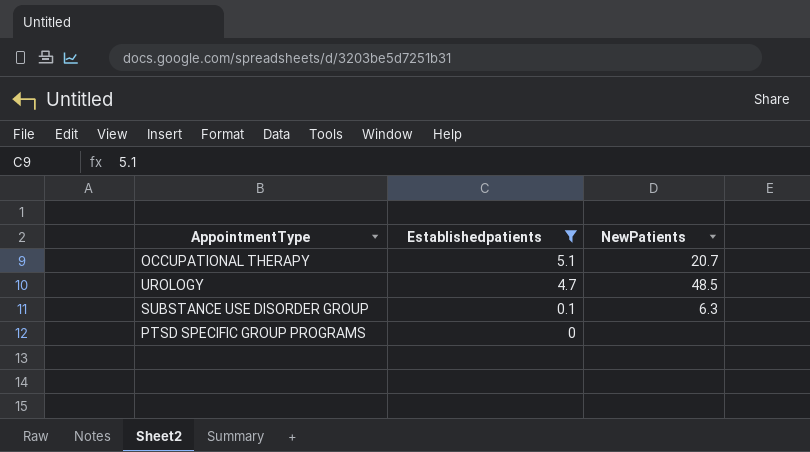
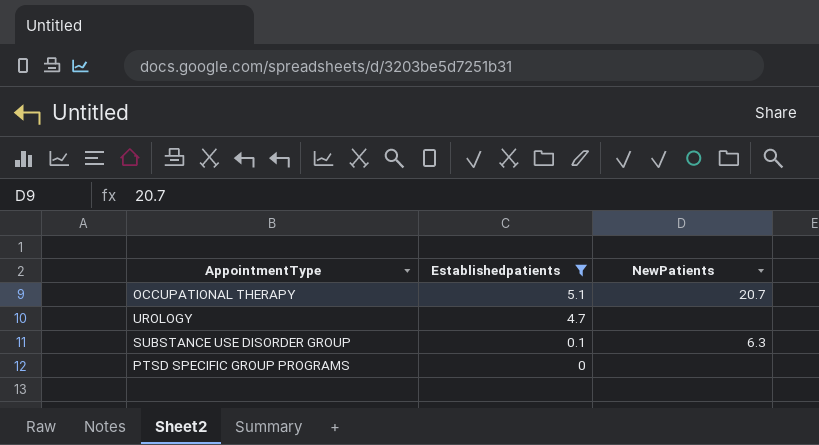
UROLOGY | NewPatients: 48.5 -> none

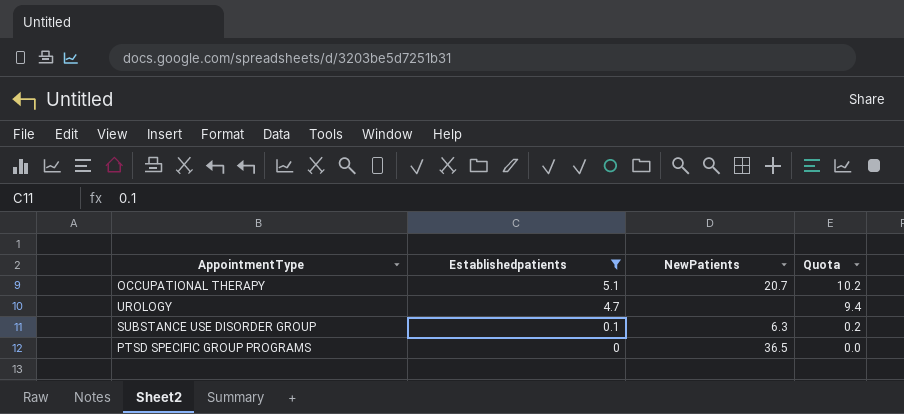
column Quota | formula: none -> [Establishedpatients] * 2
PTSD SPECIFIC GROUP PROGRAMS | NewPatients: none -> 36.5

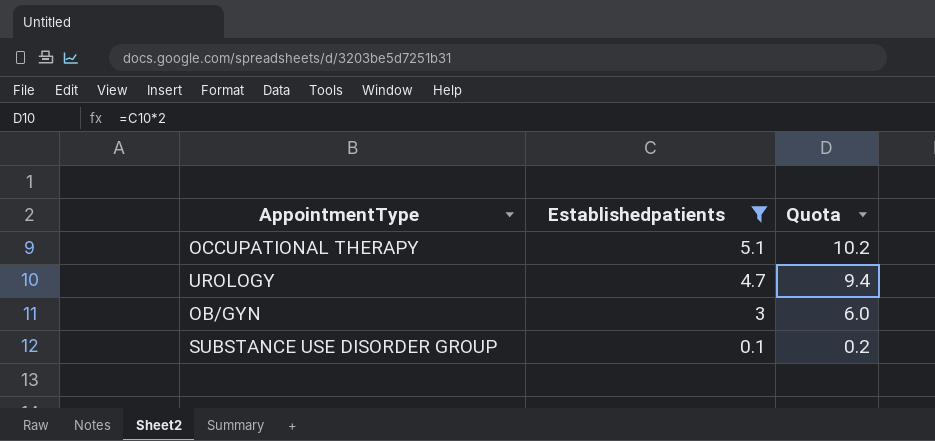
column NewPatients | position: 3 -> none
row PTSD SPECIFIC GROUP PROGRAMS: 0 | 36.5 | 0.0 -> none
row OB/GYN: none -> 3 | 6.0

